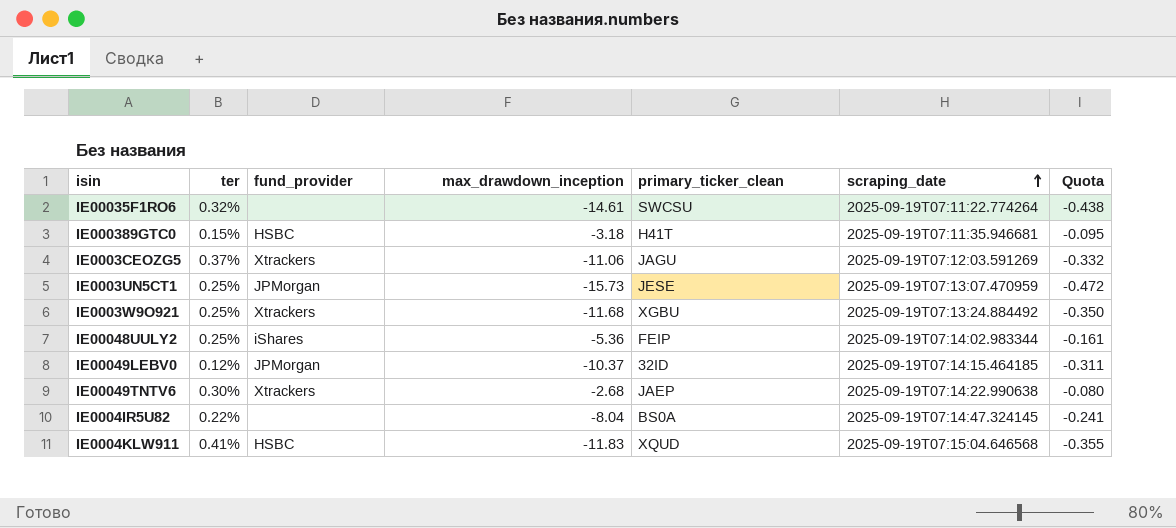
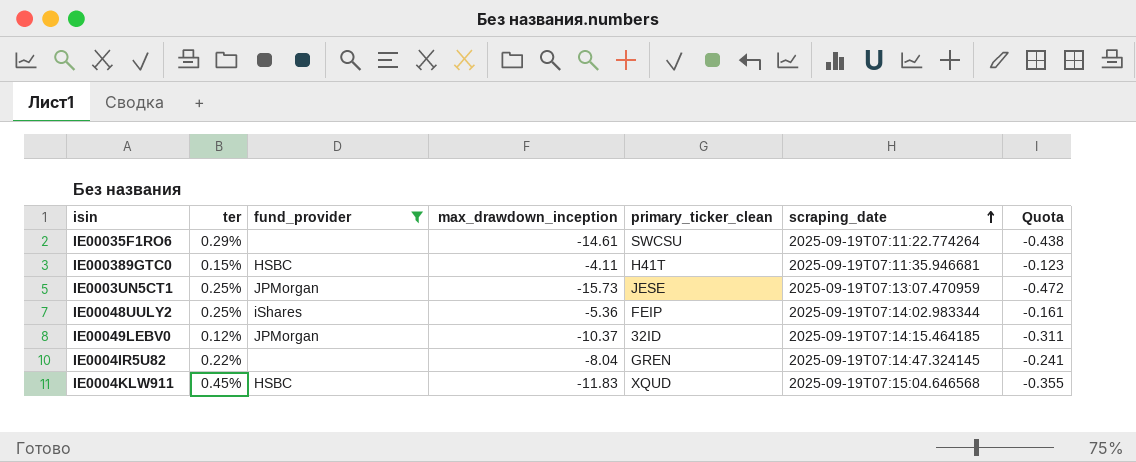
filter: none -> fund_provider != Xtrackers
IE00035F1RO6 | ter: 0.32% -> 0.29%
IE000389GTC0 | max_drawdown_inception: -3.18 -> -4.11
IE000389GTC0 | Quota: -0.095 -> -0.123
IE0004IR5U82 | primary_ticker_clean: BS0A -> GREN
IE0004KLW911 | ter: 0.41% -> 0.45%

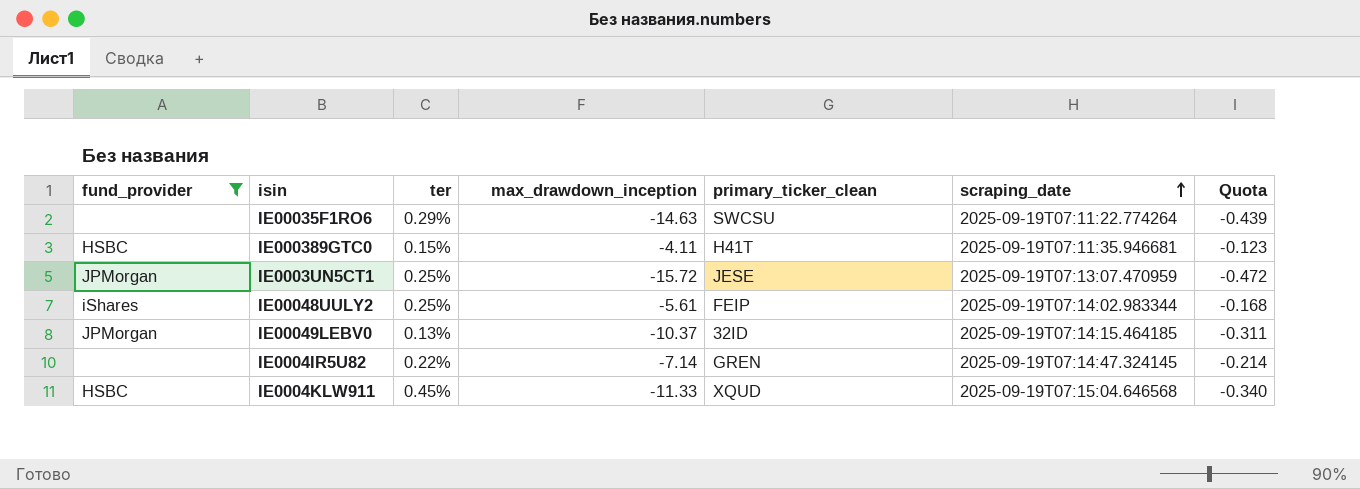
column fund_provider | position: 3 -> 1
IE00035F1RO6 | max_drawdown_inception: -14.61 -> -14.63
IE00035F1RO6 | Quota: -0.438 -> -0.439
IE0003UN5CT1 | max_drawdown_inception: -15.73 -> -15.72
IE00048UULY2 | max_drawdown_inception: -5.36 -> -5.61
IE00048UULY2 | Quota: -0.161 -> -0.168
IE00049LEBV0 | ter: 0.12% -> 0.13%
IE0004IR5U82 | max_drawdown_inception: -8.04 -> -7.14
IE0004IR5U82 | Quota: -0.241 -> -0.214
IE0004KLW911 | max_drawdown_inception: -11.83 -> -11.33
IE0004KLW911 | Quota: -0.355 -> -0.340

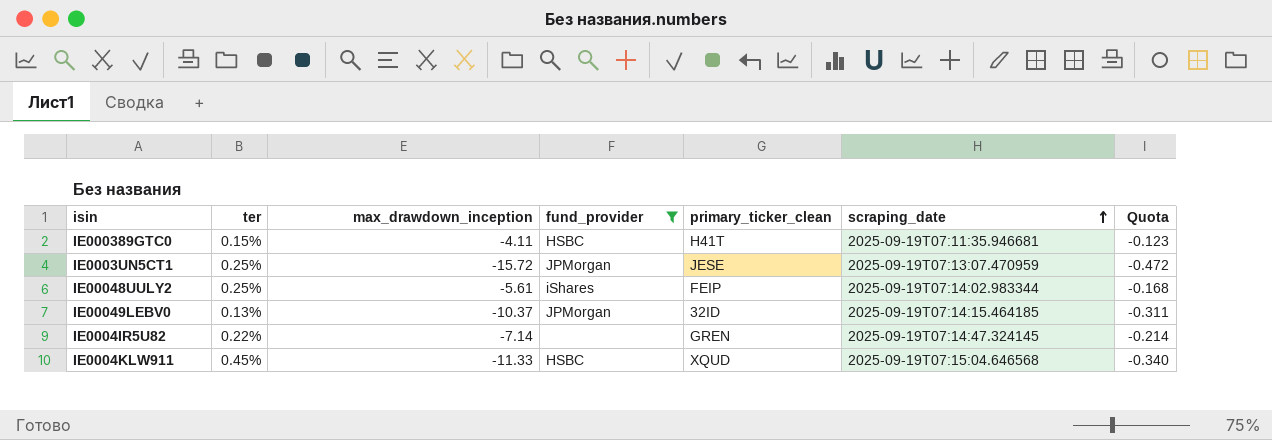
column fund_provider | position: 1 -> 4
row IE00035F1RO6: none | 0.29% | -14.63 | SWCSU | 2025-09-19T07:11:22.774264 | -0.439 -> none

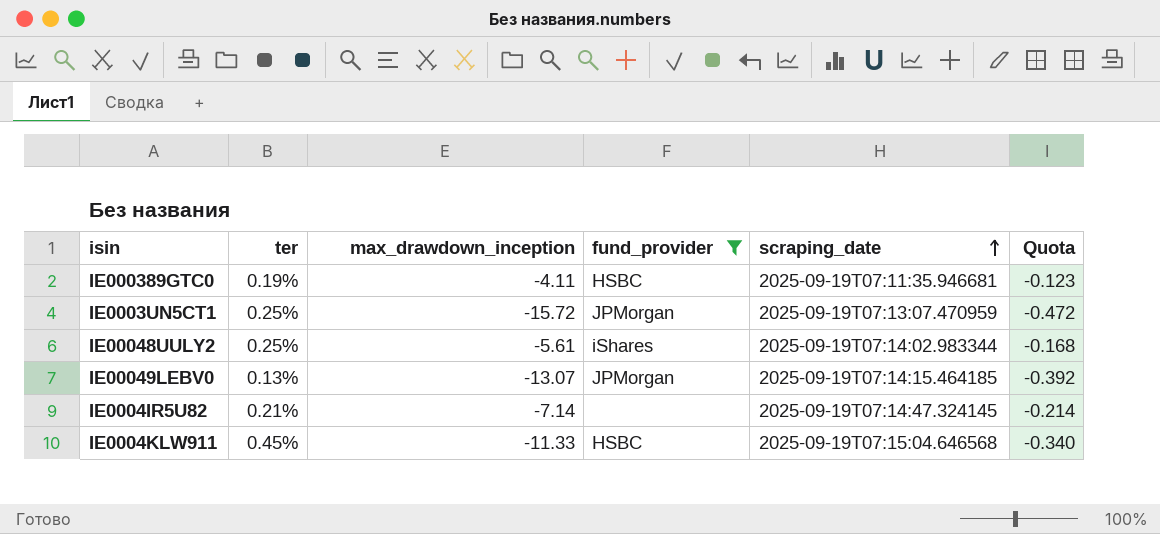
column primary_ticker_clean | position: 5 -> none
IE000389GTC0 | ter: 0.15% -> 0.19%
IE00049LEBV0 | max_drawdown_inception: -10.37 -> -13.07
IE00049LEBV0 | Quota: -0.311 -> -0.392
IE0004IR5U82 | ter: 0.22% -> 0.21%

